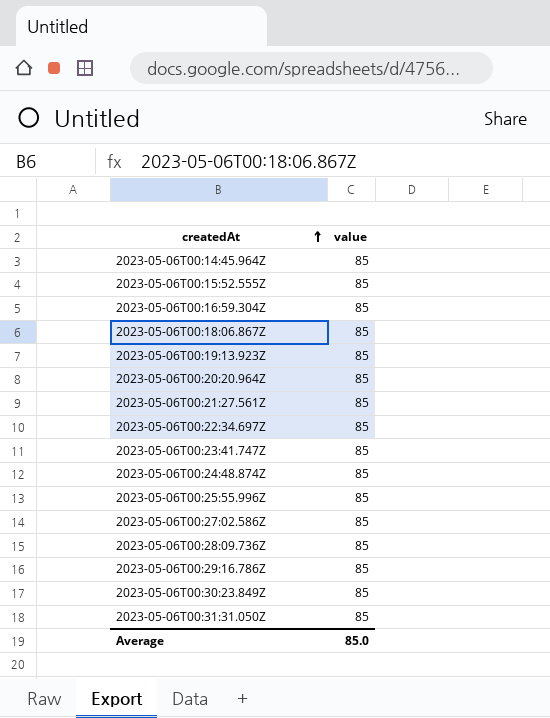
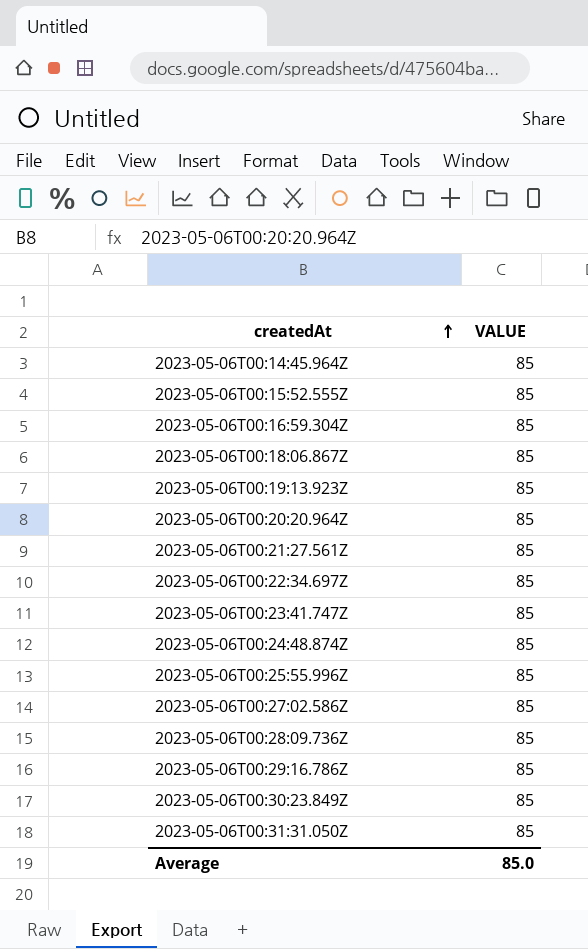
column name: value -> VALUE

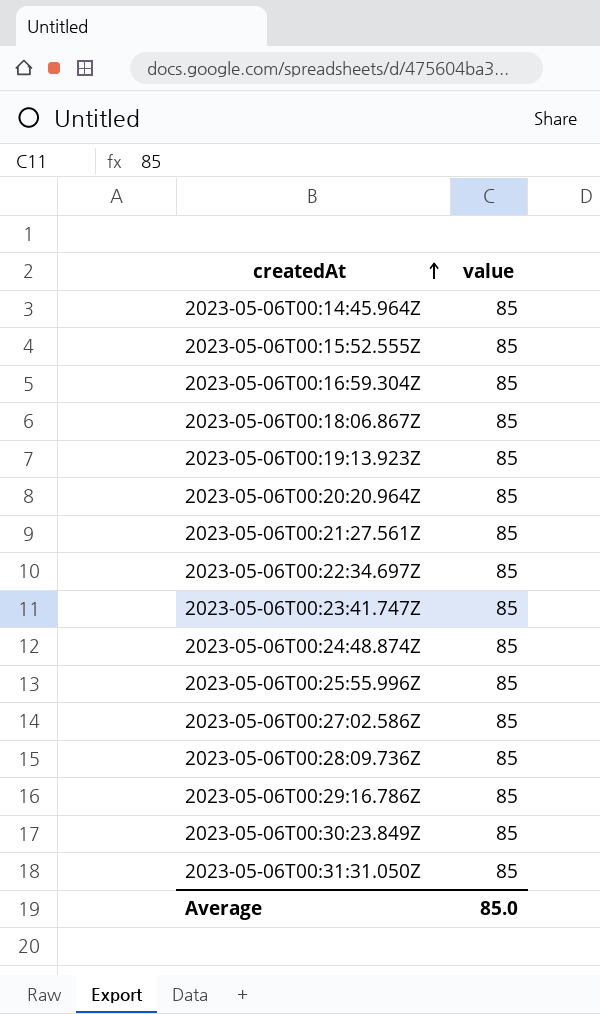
column name: VALUE -> value

